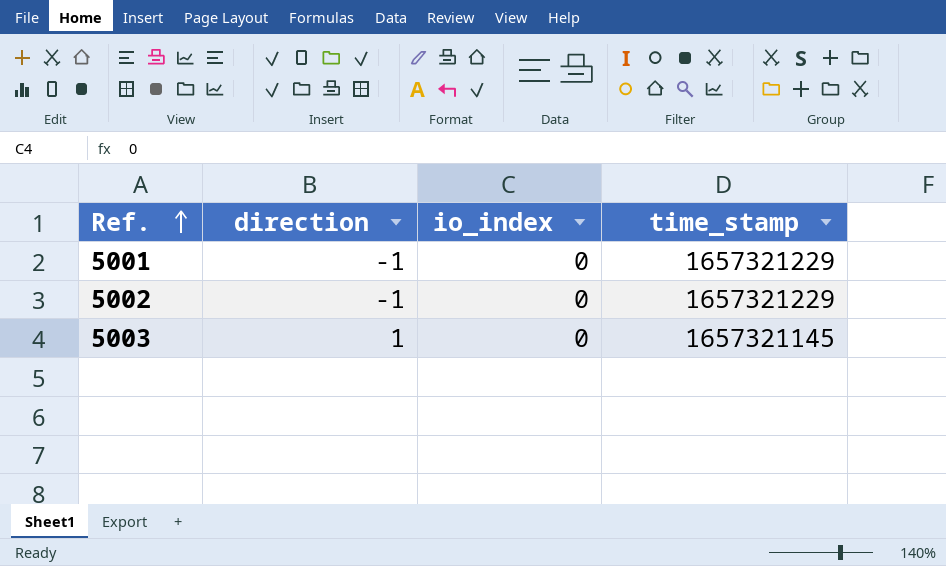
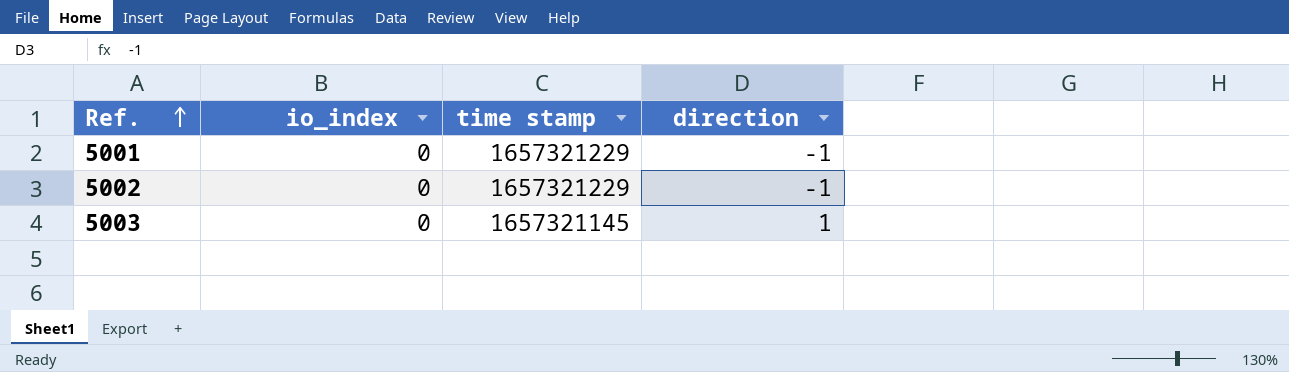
column name: time_stamp -> time stamp
column direction | position: 2 -> 4

